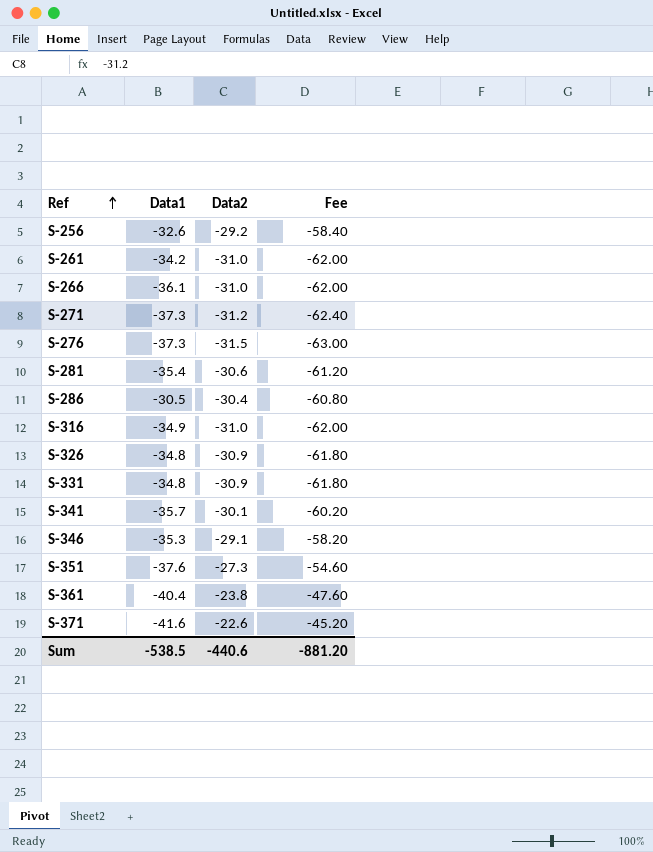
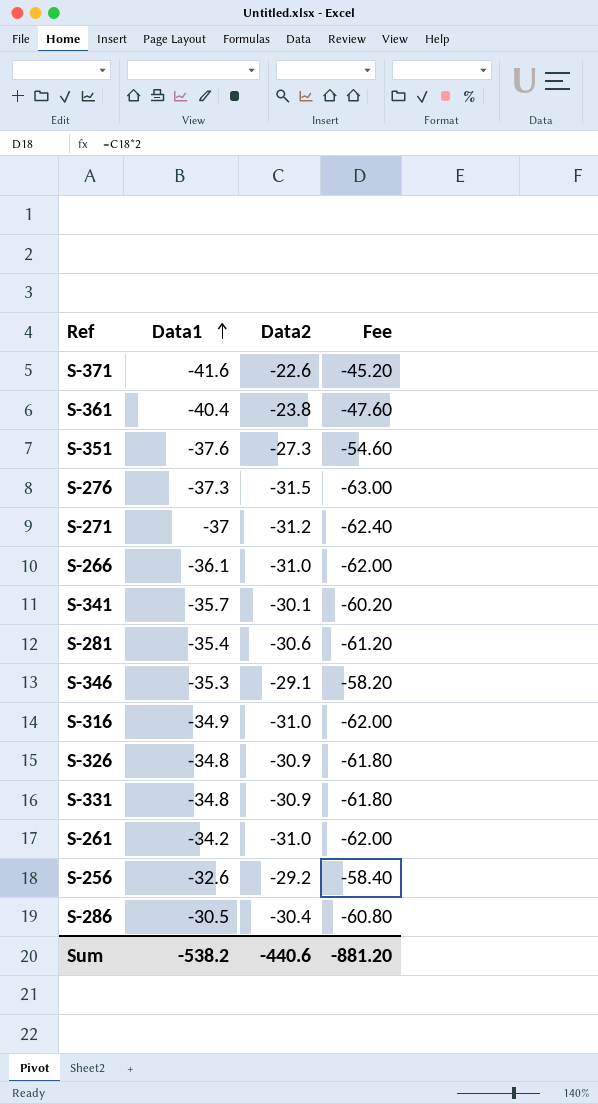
row order: Ref ascending -> Data1 ascending
S-271 | Data1: -37.3 -> -37
Sum | Data1: -538.5 -> -538.2

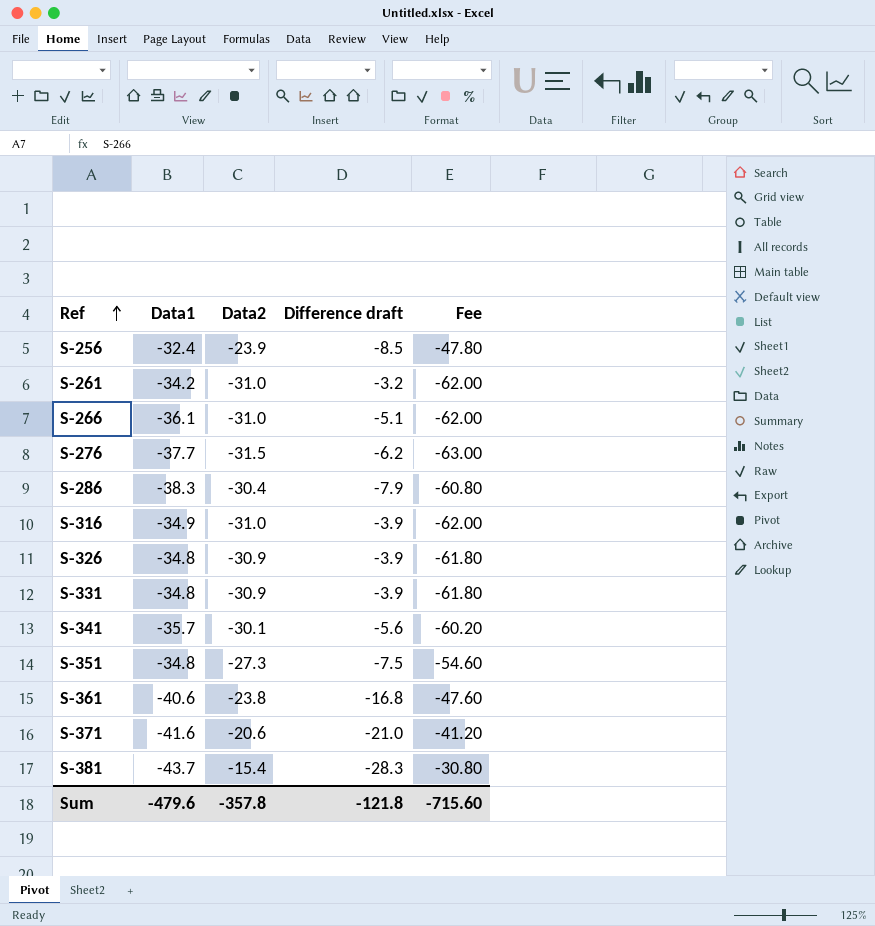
row order: Data1 ascending -> Ref ascending
column Difference draft | formula: none -> [Data1] - [Data2]
row S-271: -37 | -31.2 | -62.40 -> none
row S-281: -35.4 | -30.6 | -61.20 -> none
row S-346: -35.3 | -29.1 | -58.20 -> none
S-256 | Data1: -32.6 -> -32.4
S-256 | Data2: -29.2 -> -23.9
S-256 | Fee: -58.40 -> -47.80
S-276 | Data1: -37.3 -> -37.7
S-286 | Data1: -30.5 -> -38.3
S-351 | Data1: -37.6 -> -34.8
S-361 | Data1: -40.4 -> -40.6
S-371 | Data2: -22.6 -> -20.6
S-371 | Fee: -45.20 -> -41.20
row S-381: none -> -43.7 | -15.4 | -28.3 | -30.80
Sum | Data1: -538.2 -> -479.6
Sum | Data2: -440.6 -> -357.8
Sum | Fee: -881.20 -> -715.60

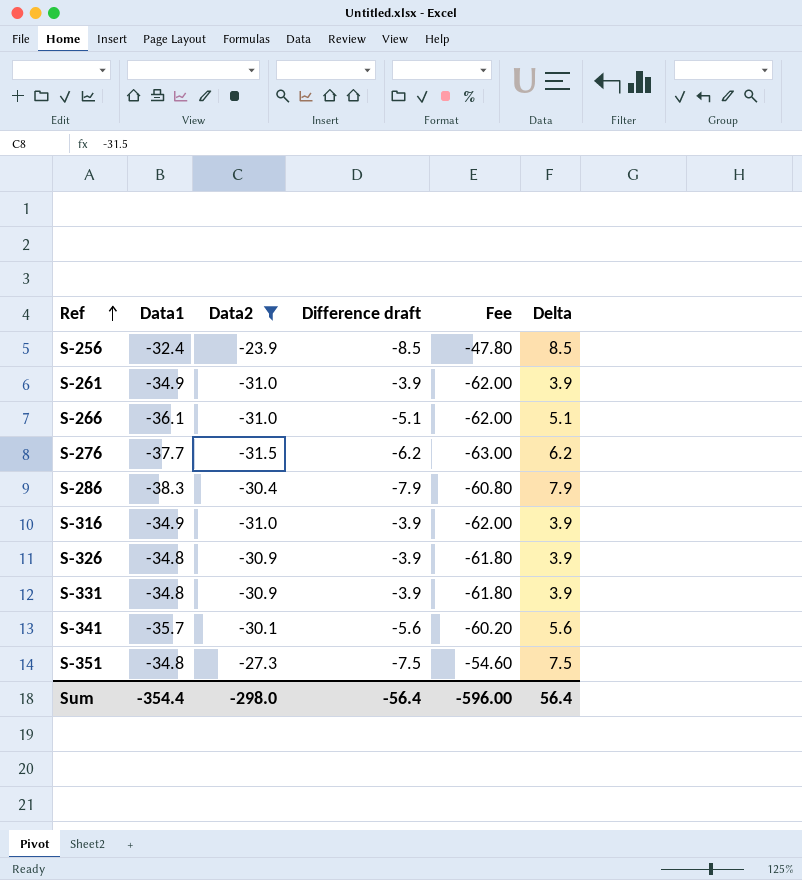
filter: none -> Data2 <= -23.9
column Delta | formula: none -> [Data2] - [Data1]
S-261 | Data1: -34.2 -> -34.9
S-261 | Difference draft: -3.2 -> -3.9
Sum | Data1: -479.6 -> -354.4
Sum | Data2: -357.8 -> -298.0
Sum | Difference draft: -121.8 -> -56.4
Sum | Fee: -715.60 -> -596.00

